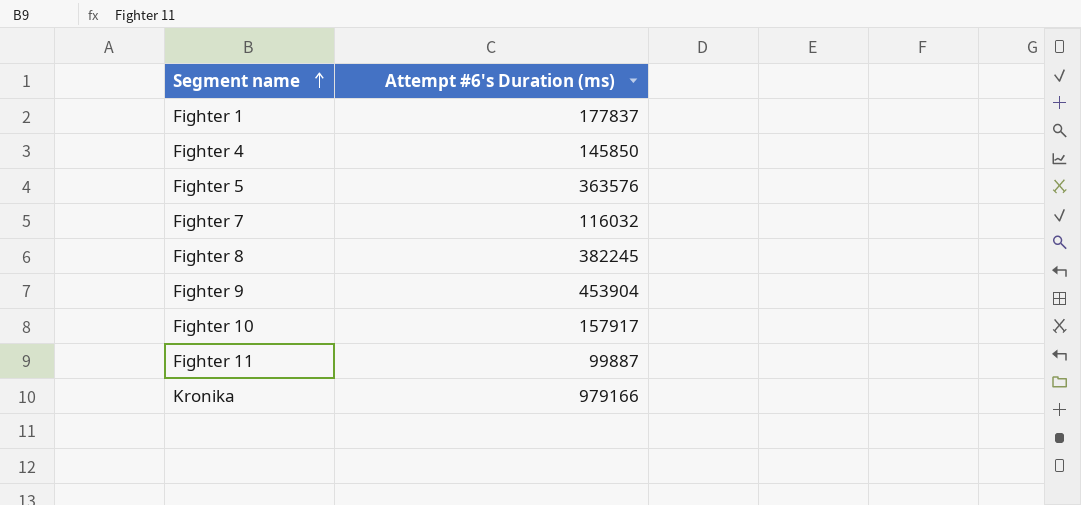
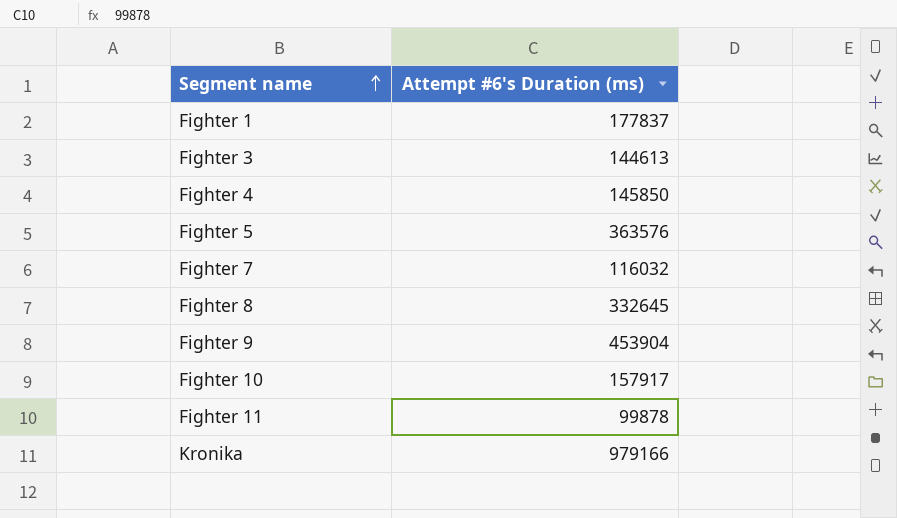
row Fighter 3: none -> 144613
Fighter 8 | Attempt #6's Duration (ms): 382245 -> 332645
Fighter 11 | Attempt #6's Duration (ms): 99887 -> 99878

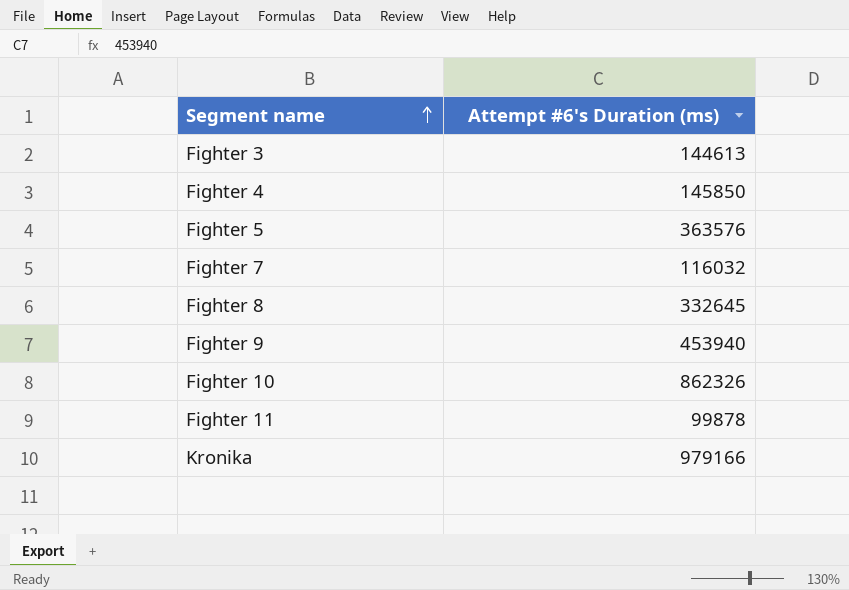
row Fighter 1: 177837 -> none
Fighter 9 | Attempt #6's Duration (ms): 453904 -> 453940
Fighter 10 | Attempt #6's Duration (ms): 157917 -> 862326

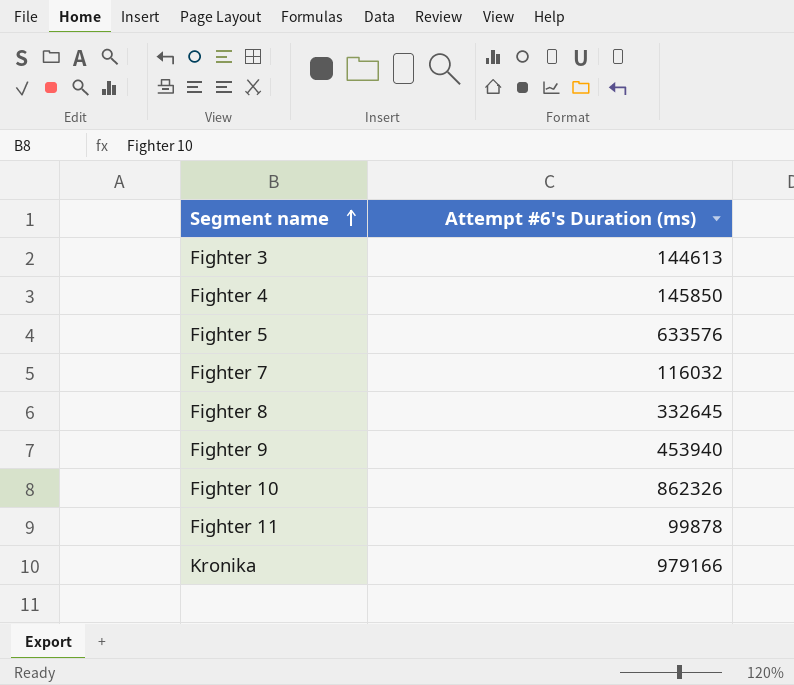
Fighter 5 | Attempt #6's Duration (ms): 363576 -> 633576

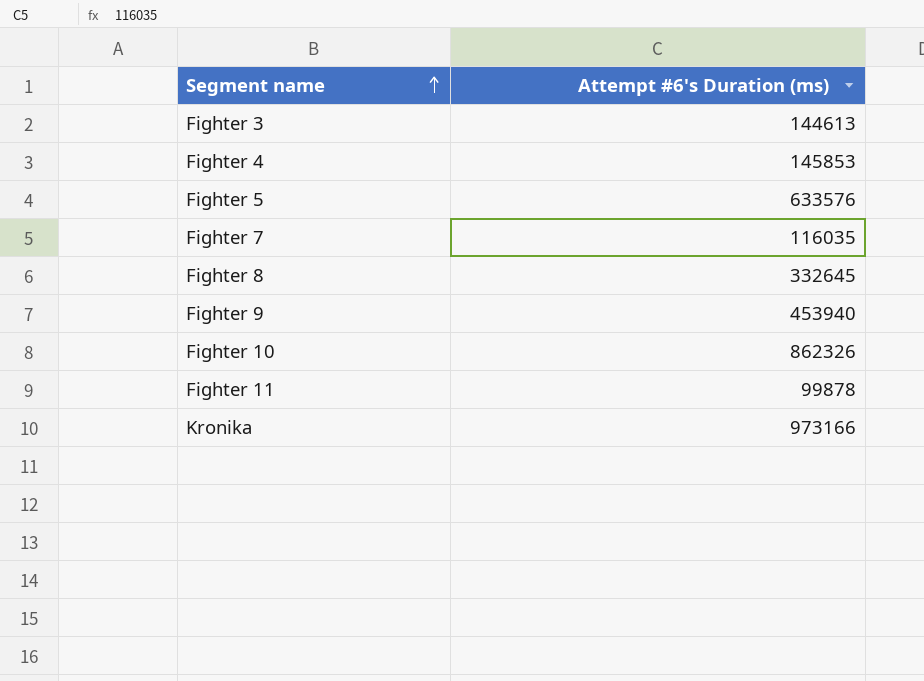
Fighter 4 | Attempt #6's Duration (ms): 145850 -> 145853
Fighter 7 | Attempt #6's Duration (ms): 116032 -> 116035
Kronika | Attempt #6's Duration (ms): 979166 -> 973166

